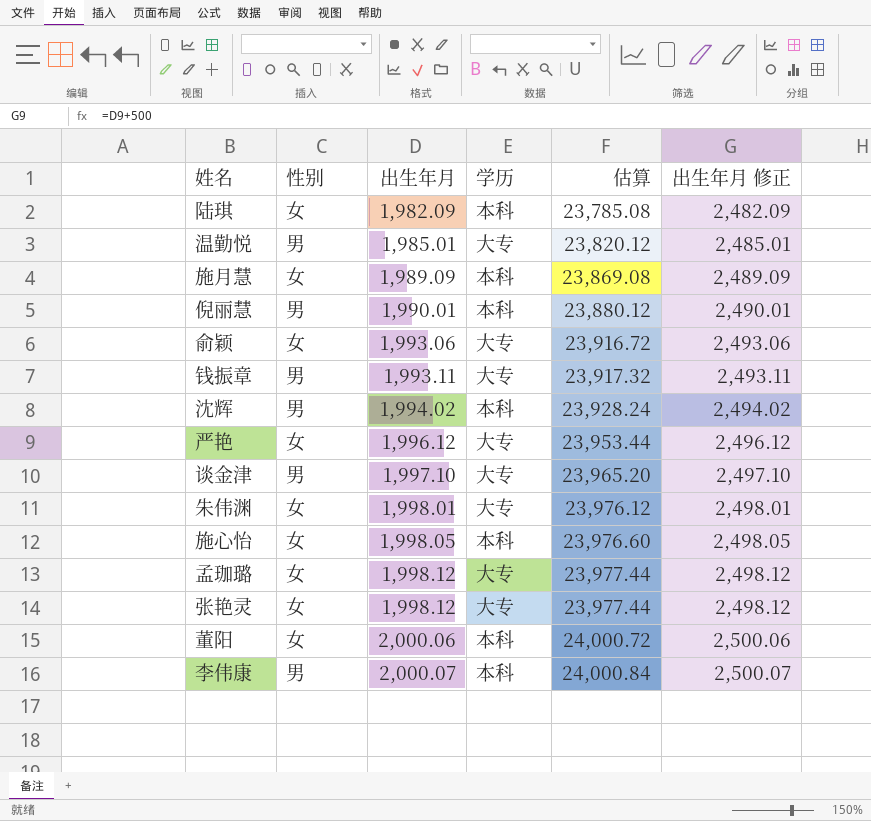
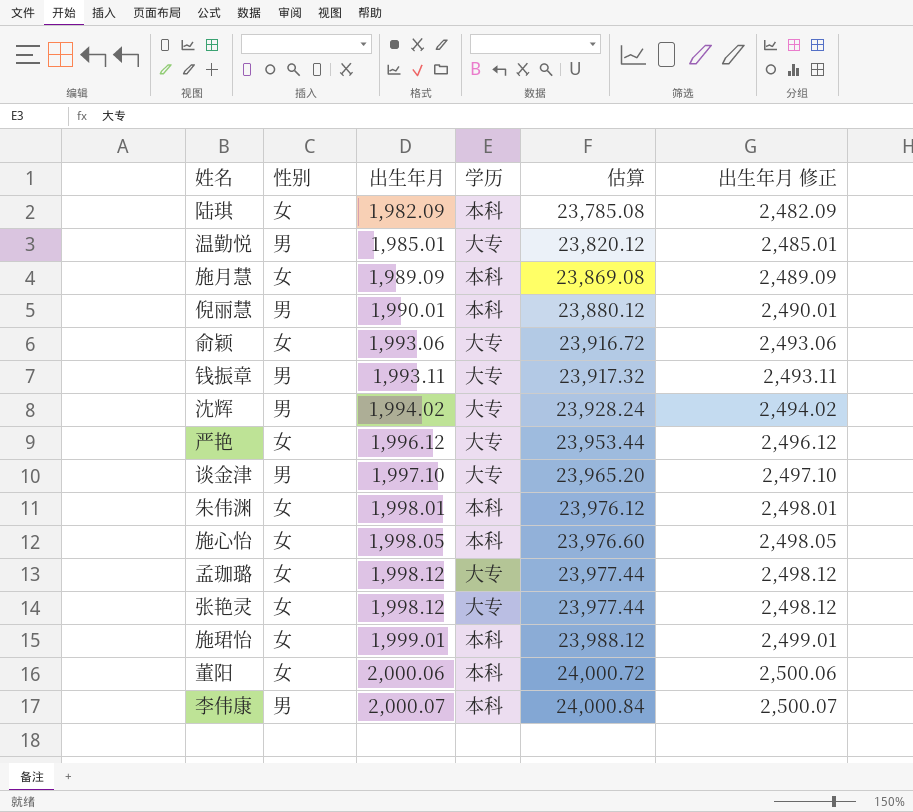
沈辉 | 学历: 本科 -> 大专
朱伟渊 | 学历: 大专 -> 本科
row 施珺怡: none -> 女 | 1,999.01 | 本科 | 23,988.12 | 2,499.01

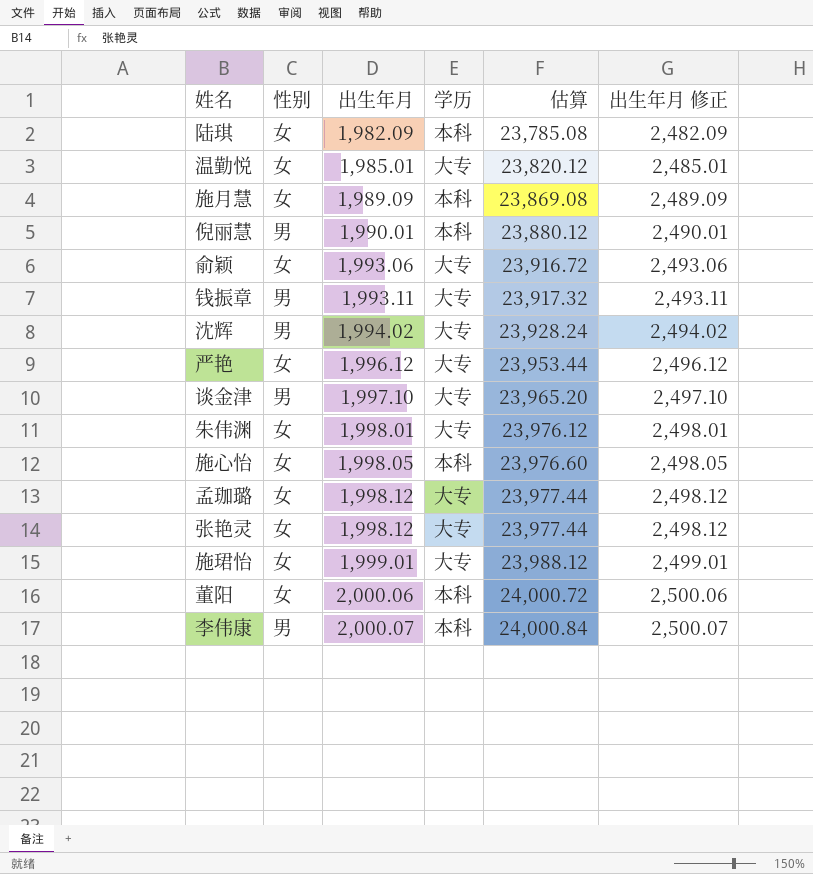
温勤悦 | 性别: 男 -> 女
朱伟渊 | 学历: 本科 -> 大专
施珺怡 | 学历: 本科 -> 大专

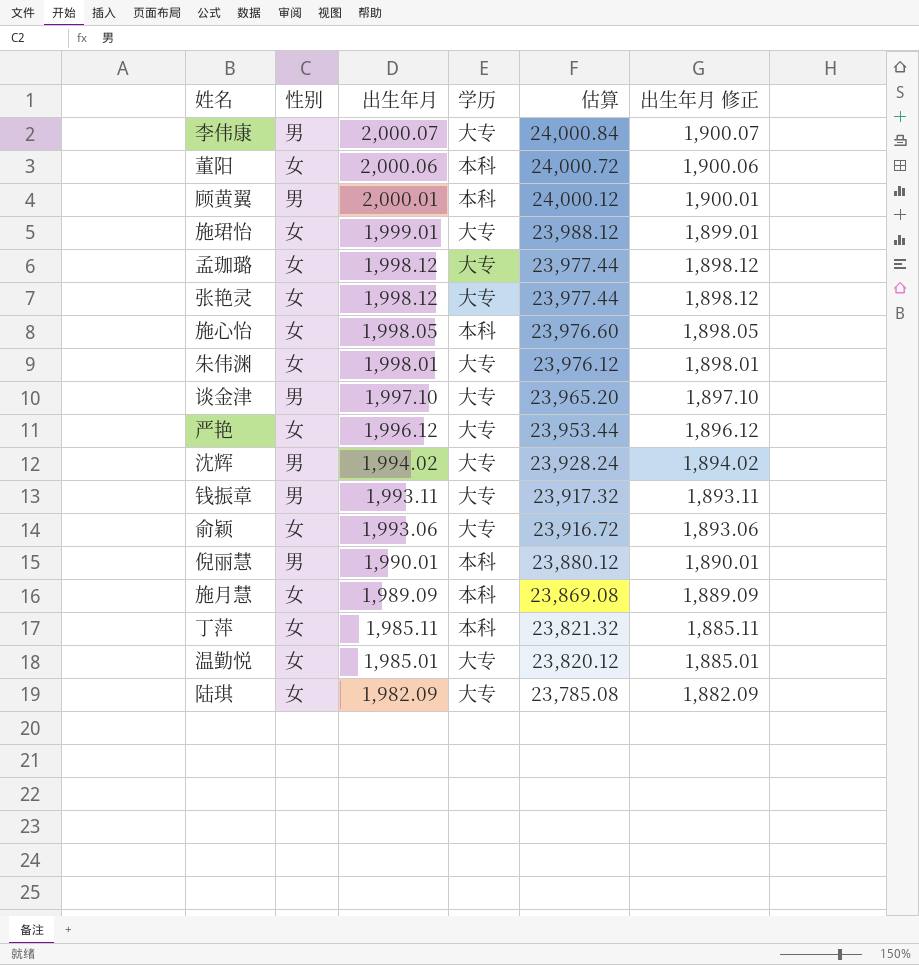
row order: 出生年月 ascending -> 出生年月 descending
column 出生年月 修正 | formula: [出生年月] + 500 -> [出生年月] - 100
李伟康 | 学历: 本科 -> 大专
row 顾黄翼: none -> 男 | 2,000.01 | 本科 | 24,000.12 | 1,900.01
row 丁萍: none -> 女 | 1,985.11 | 本科 | 23,821.32 | 1,885.11
陆琪 | 学历: 本科 -> 大专

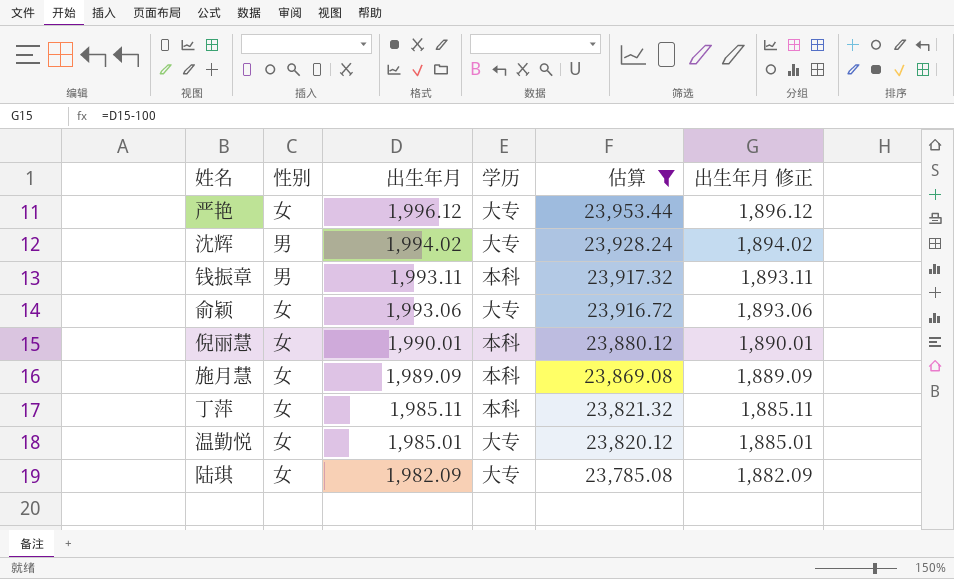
filter: none -> 估算 <= 23,953.44
钱振章 | 学历: 大专 -> 本科
倪丽慧 | 性别: 男 -> 女

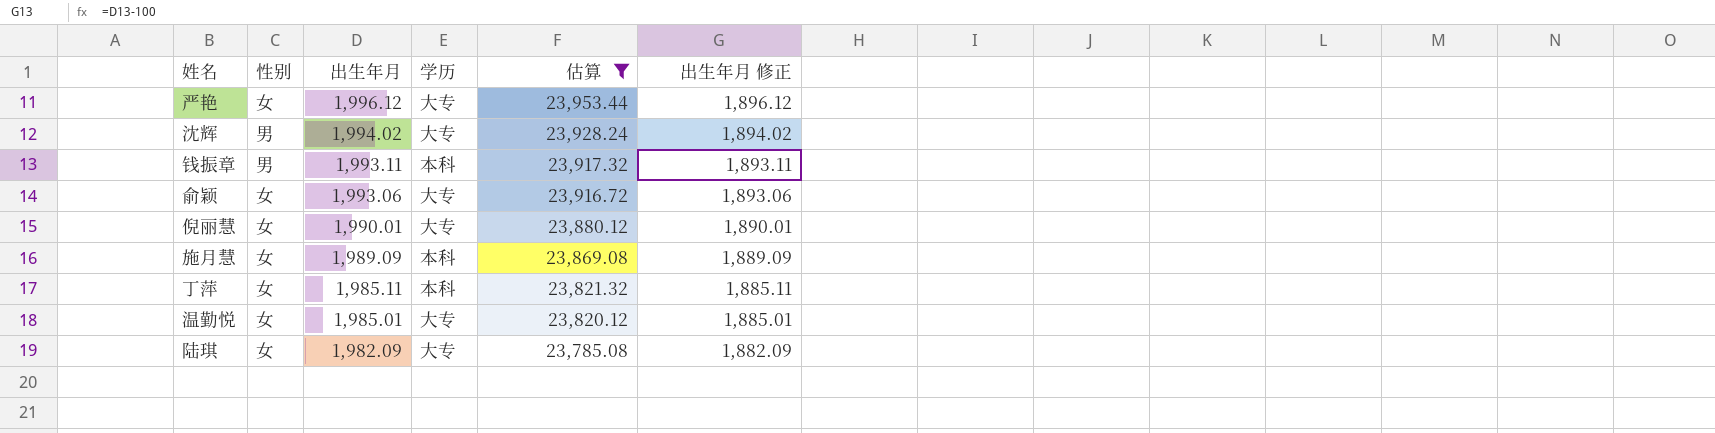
倪丽慧 | 学历: 本科 -> 大专

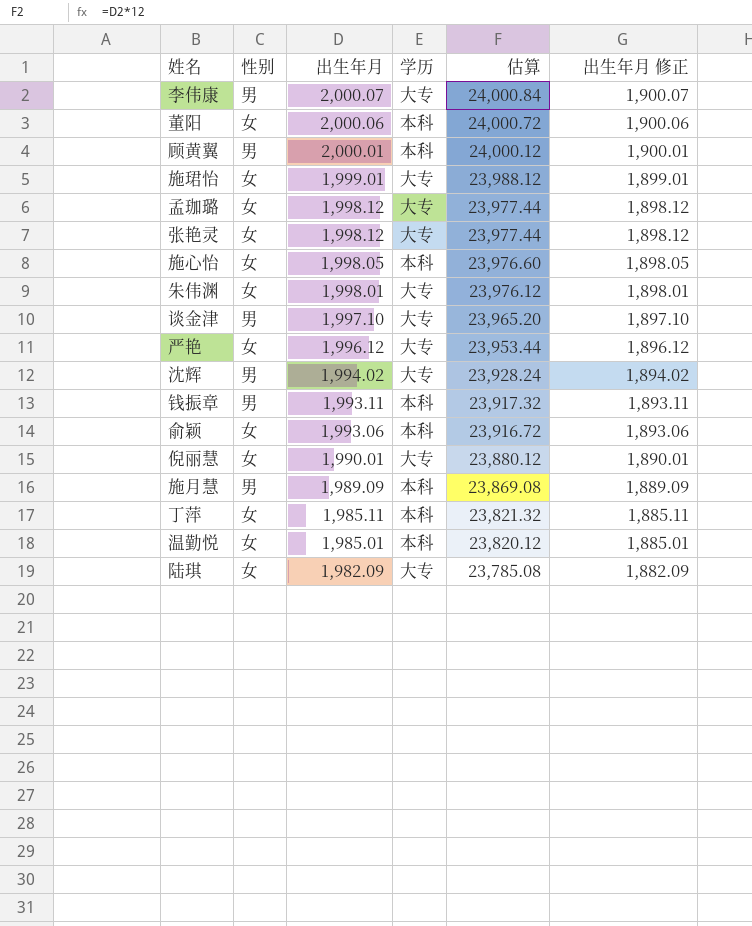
filter: 估算 <= 23,953.44 -> none
俞颖 | 学历: 大专 -> 本科
施月慧 | 性别: 女 -> 男
温勤悦 | 学历: 大专 -> 本科

